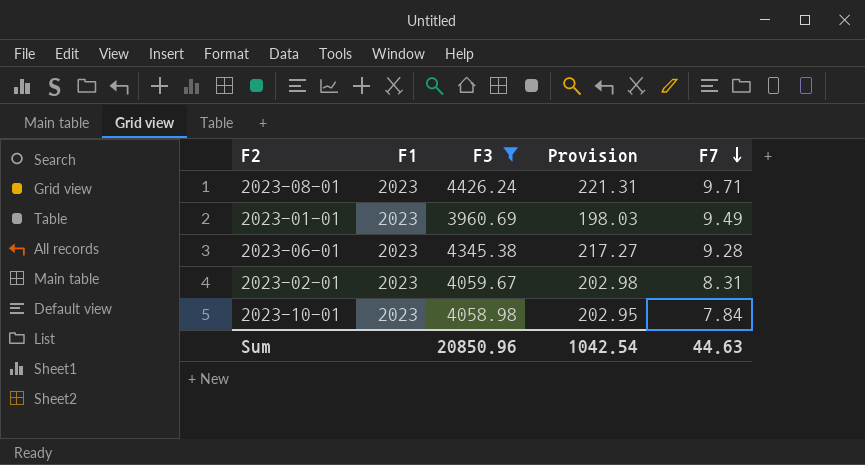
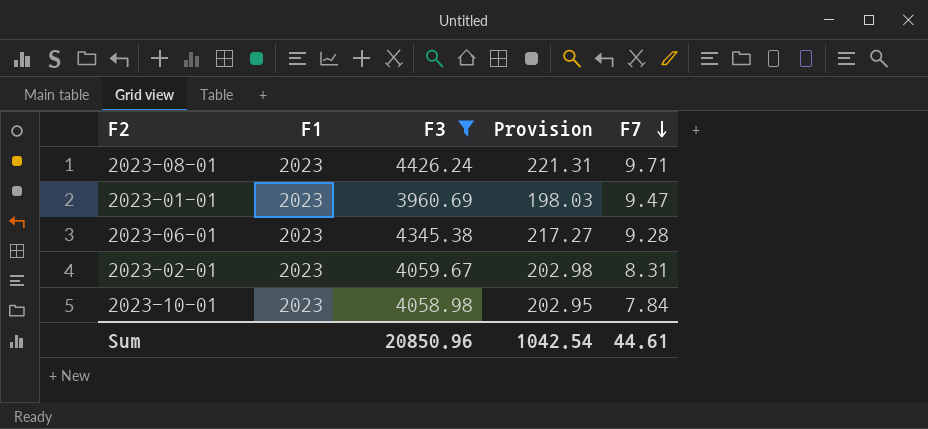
2023-01-01 | F7: 9.49 -> 9.47
Sum | F7: 44.63 -> 44.61

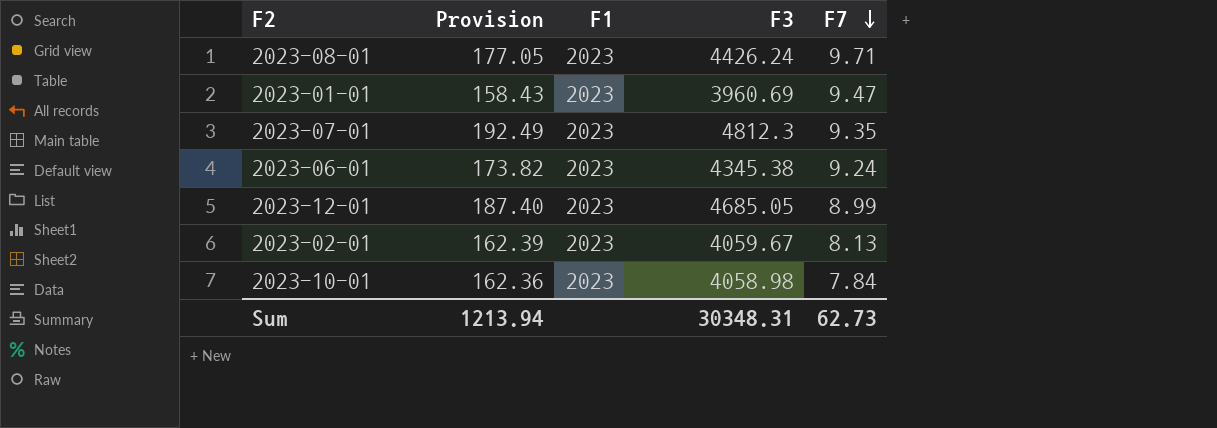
filter: F3 <= 4426.24 -> none
column Provision | formula: [F3] * 0.05 -> [F3] * 0.04
column Provision | position: 4 -> 2
2023-06-01 | F7: 9.28 -> 9.24
2023-02-01 | F7: 8.31 -> 8.13
Sum | Provision: 1042.54 -> 1213.94
Sum | F3: 20850.96 -> 30348.31
Sum | F7: 44.61 -> 62.73

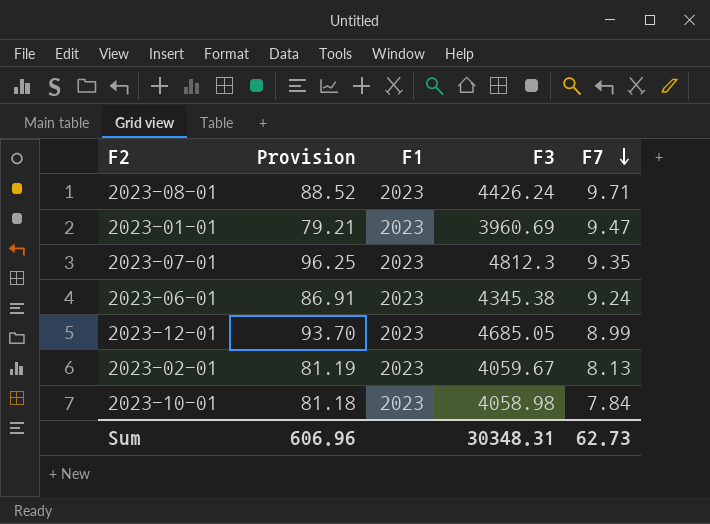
column Provision | formula: [F3] * 0.04 -> [F3] * 0.02
Sum | Provision: 1213.94 -> 606.96

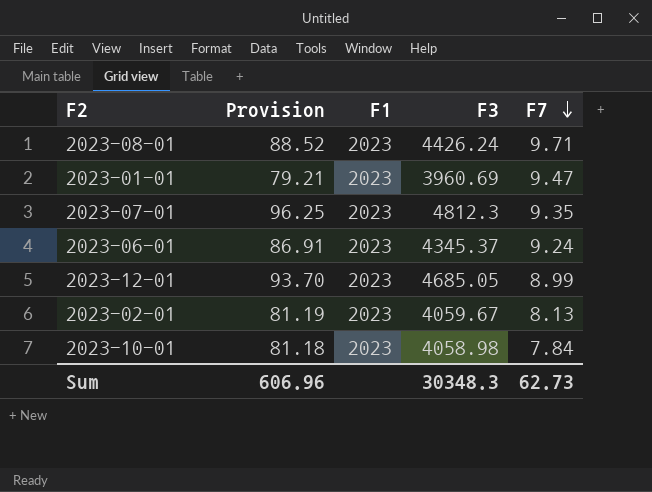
2023-06-01 | F3: 4345.38 -> 4345.37
Sum | F3: 30348.31 -> 30348.3

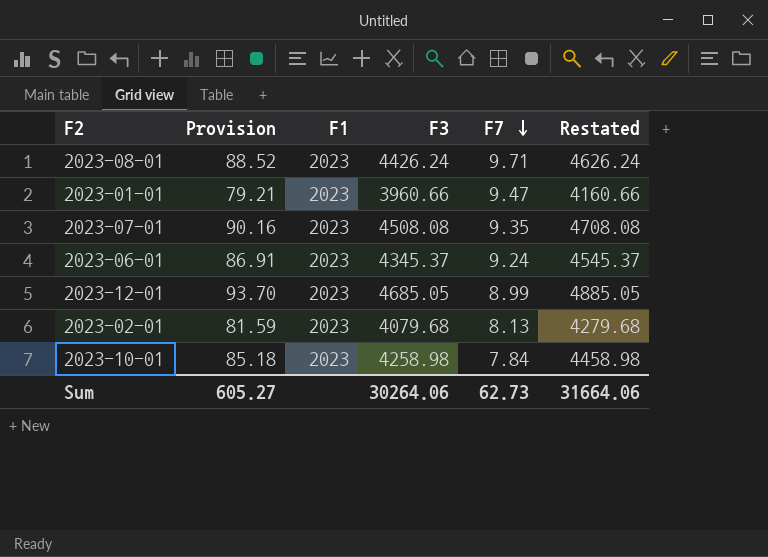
column Restated | formula: none -> [F3] + 200
2023-01-01 | F3: 3960.69 -> 3960.66
2023-07-01 | Provision: 96.25 -> 90.16
2023-07-01 | F3: 4812.3 -> 4508.08
2023-02-01 | Provision: 81.19 -> 81.59
2023-02-01 | F3: 4059.67 -> 4079.68
2023-10-01 | Provision: 81.18 -> 85.18
2023-10-01 | F3: 4058.98 -> 4258.98
Sum | Provision: 606.96 -> 605.27
Sum | F3: 30348.3 -> 30264.06

